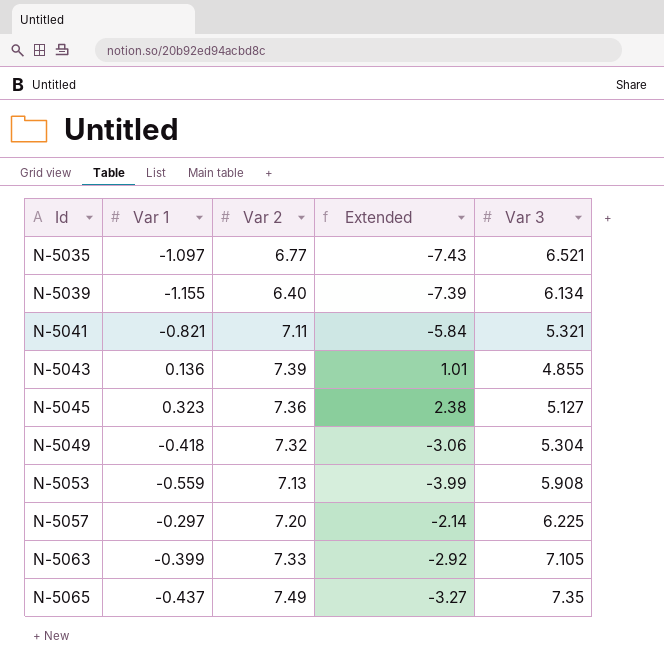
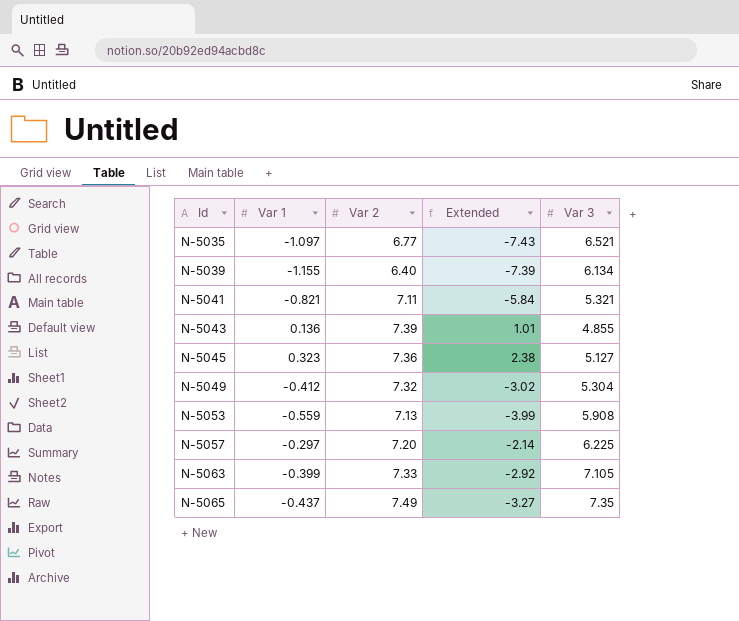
N-5049 | Var 1: -0.418 -> -0.412
N-5049 | Extended: -3.06 -> -3.02

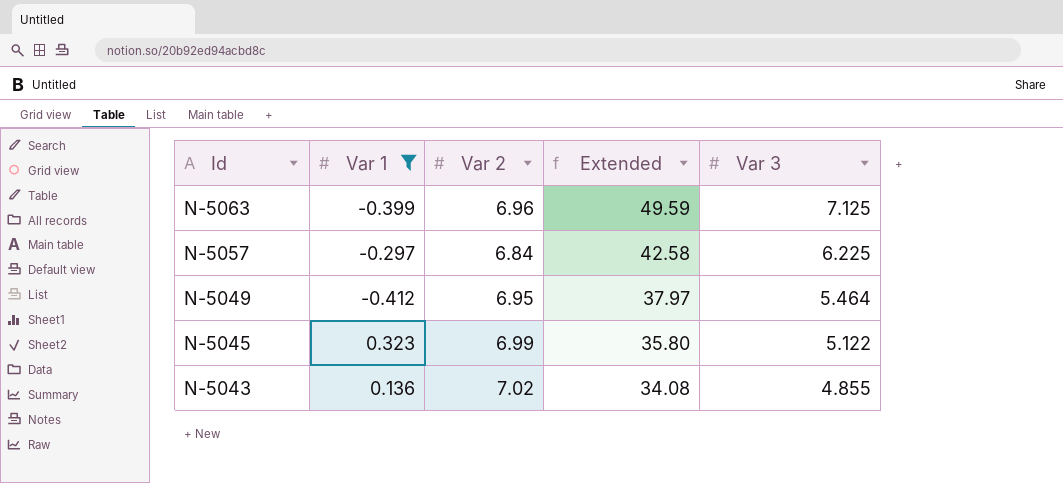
filter: none -> Var 1 >= -0.412
row order: Id ascending -> Id descending
column Extended | formula: [Var 1] * [Var 2] -> [Var 2] * [Var 3]
N-5063 | Var 2: 7.33 -> 6.96
N-5063 | Var 3: 7.105 -> 7.125
N-5057 | Var 2: 7.20 -> 6.84
N-5049 | Var 2: 7.32 -> 6.95
N-5049 | Var 3: 5.304 -> 5.464
N-5045 | Var 2: 7.36 -> 6.99
N-5045 | Var 3: 5.127 -> 5.122
N-5043 | Var 2: 7.39 -> 7.02

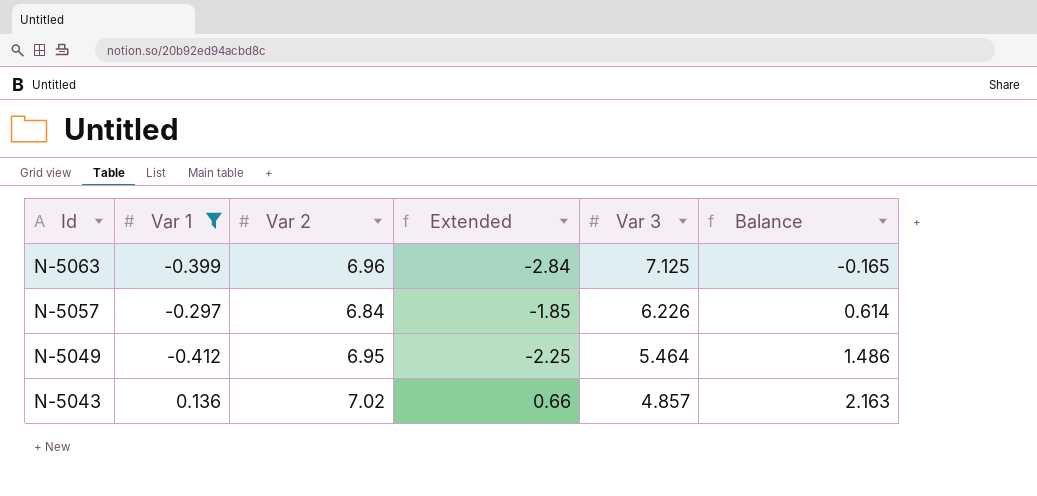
column Extended | formula: [Var 2] * [Var 3] -> [Var 1] * [Var 3]
column Balance | formula: none -> [Var 2] - [Var 3]
row N-5045: 0.323 | 6.99 | 35.80 | 5.122 -> none
N-5057 | Var 3: 6.225 -> 6.226
N-5043 | Var 3: 4.855 -> 4.857

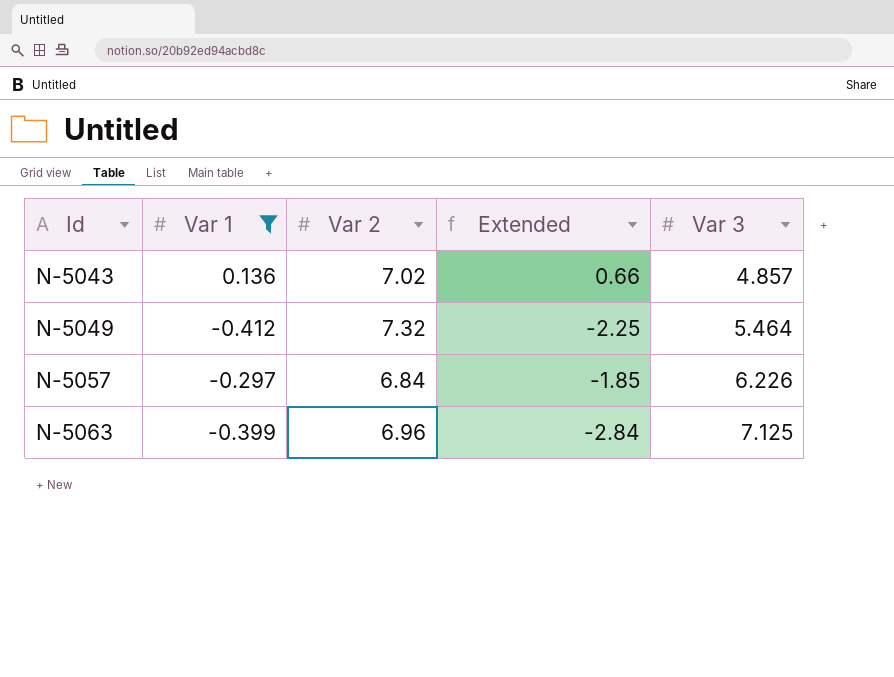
row order: Id descending -> Id ascending
column Balance | formula: [Var 2] - [Var 3] -> none
N-5049 | Var 2: 6.95 -> 7.32

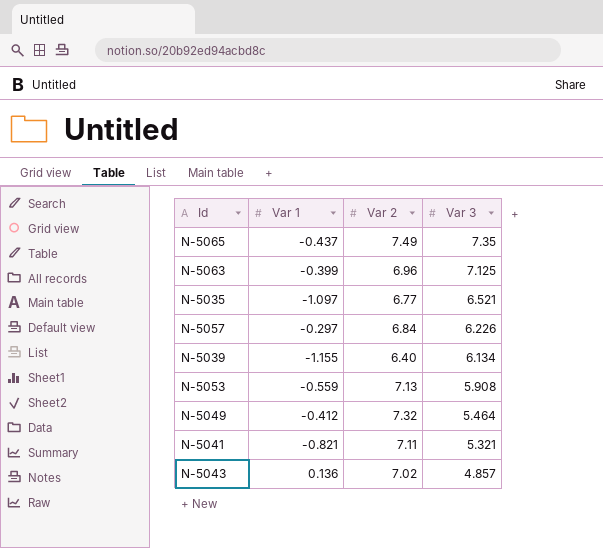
filter: Var 1 >= -0.412 -> none
row order: Id ascending -> Var 3 descending
column Extended | formula: [Var 1] * [Var 3] -> none

